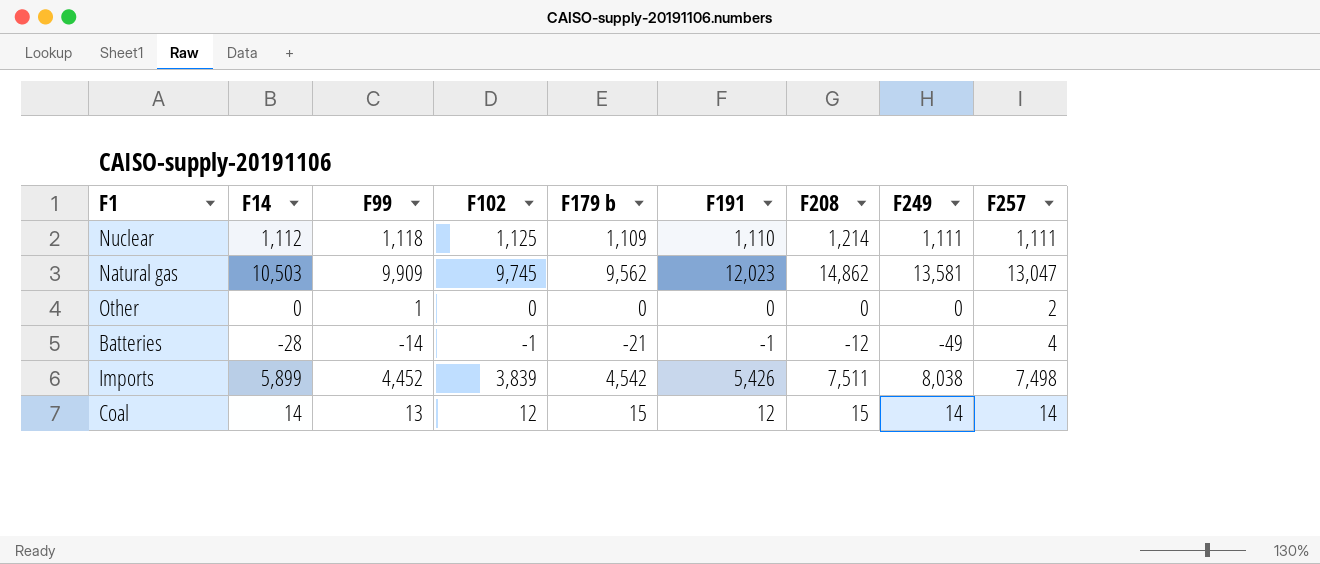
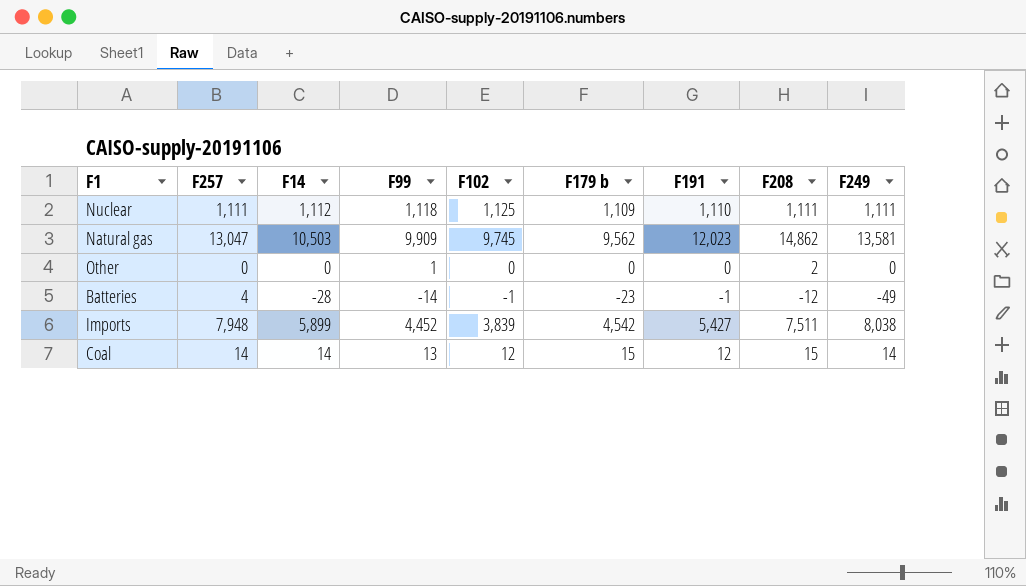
column F257 | position: 9 -> 2
Nuclear | F208: 1,214 -> 1,111
Other | F257: 2 -> 0
Other | F208: 0 -> 2
Batteries | F179 b: -21 -> -23
Imports | F257: 7,498 -> 7,948
Imports | F191: 5,426 -> 5,427

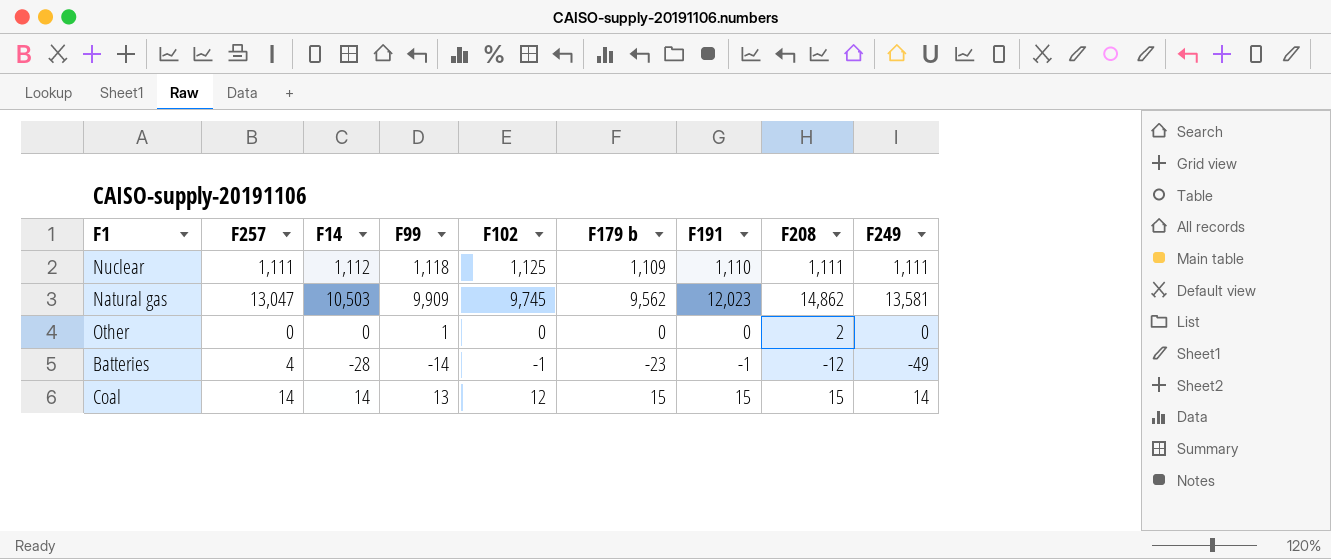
row Imports: 7,948 | 5,899 | 4,452 | 3,839 | 4,542 | 5,427 | 7,511 | 8,038 -> none
Coal | F191: 12 -> 15

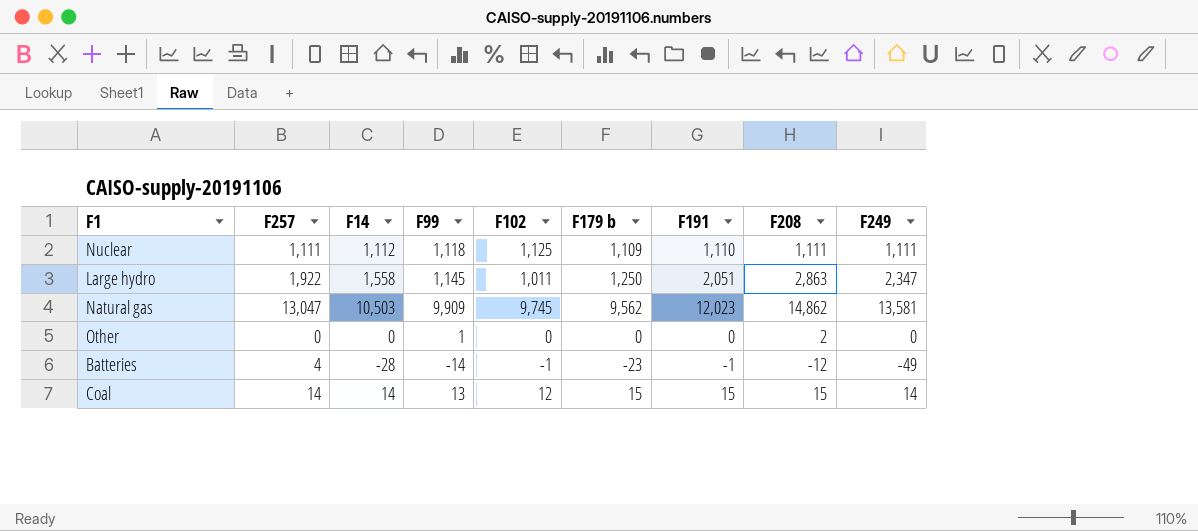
row Large hydro: none -> 1,922 | 1,558 | 1,145 | 1,011 | 1,250 | 2,051 | 2,863 | 2,347

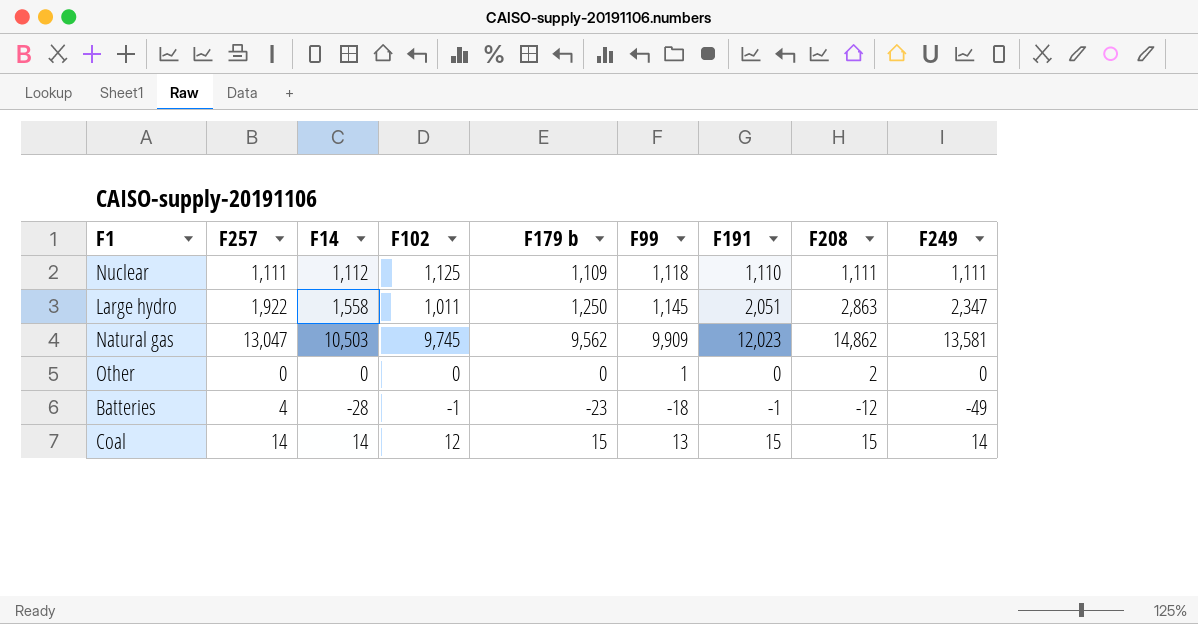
column F99 | position: 4 -> 6
Batteries | F99: -14 -> -18

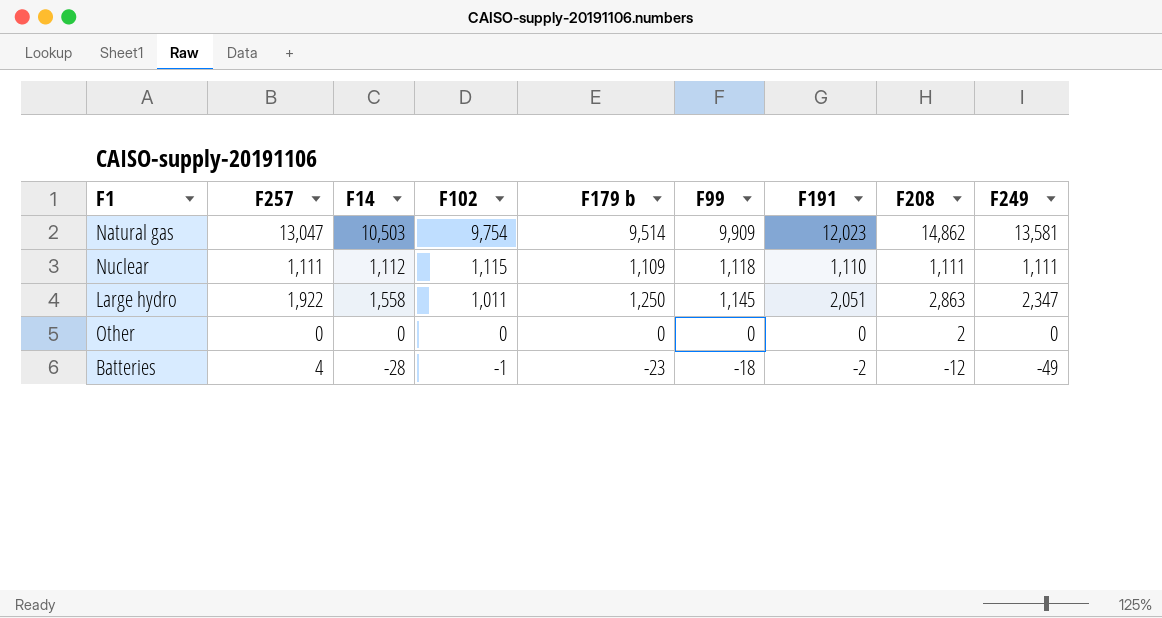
row order: none -> F102 descending
row Coal: 14 | 14 | 12 | 15 | 13 | 15 | 15 | 14 -> none
Natural gas | F102: 9,745 -> 9,754
Natural gas | F179 b: 9,562 -> 9,514
Nuclear | F102: 1,125 -> 1,115
Other | F99: 1 -> 0
Batteries | F191: -1 -> -2

